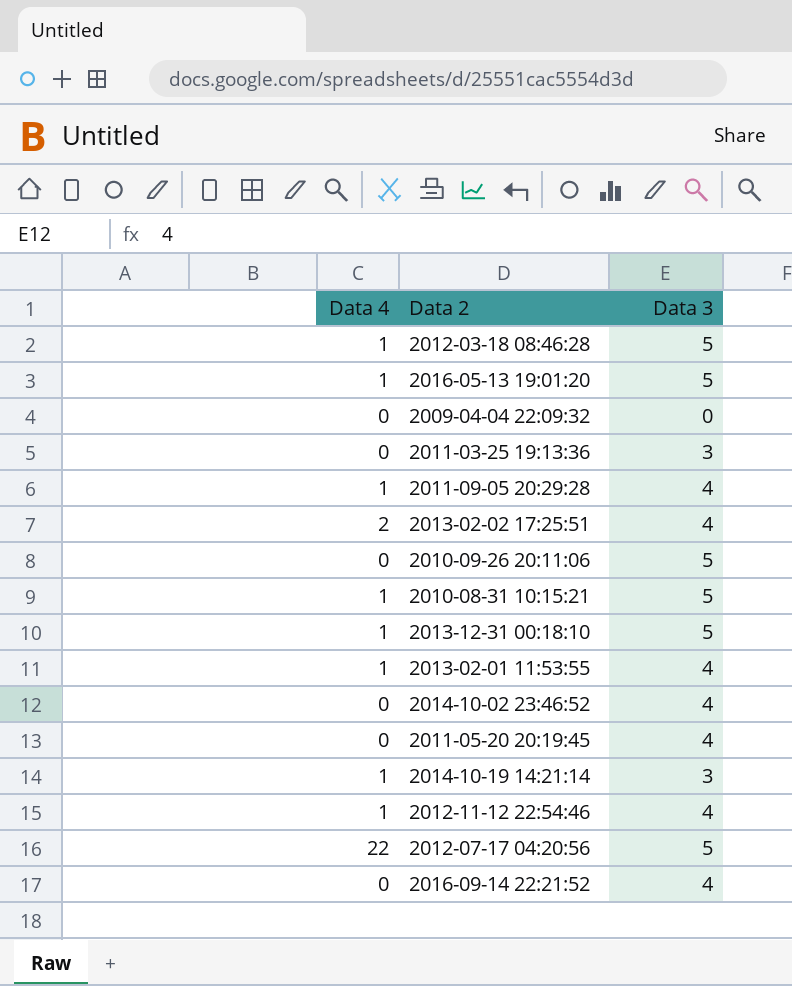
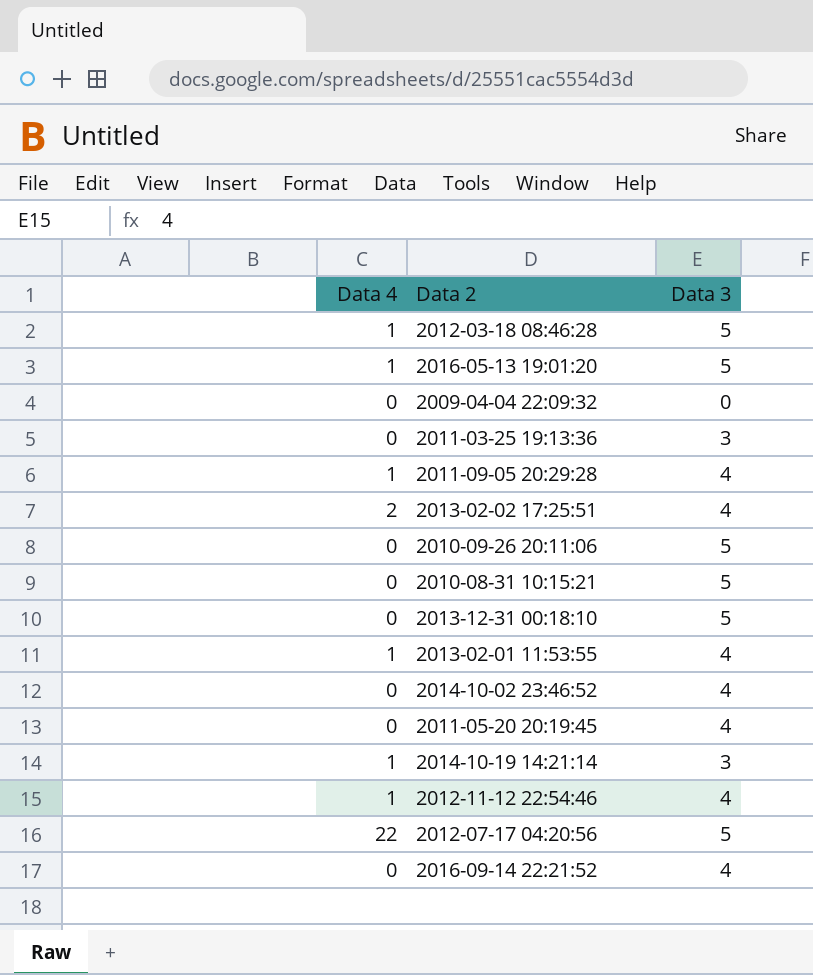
2010-08-31 10:15:21 | Data 4: 1 -> 0
2013-12-31 00:18:10 | Data 4: 1 -> 0

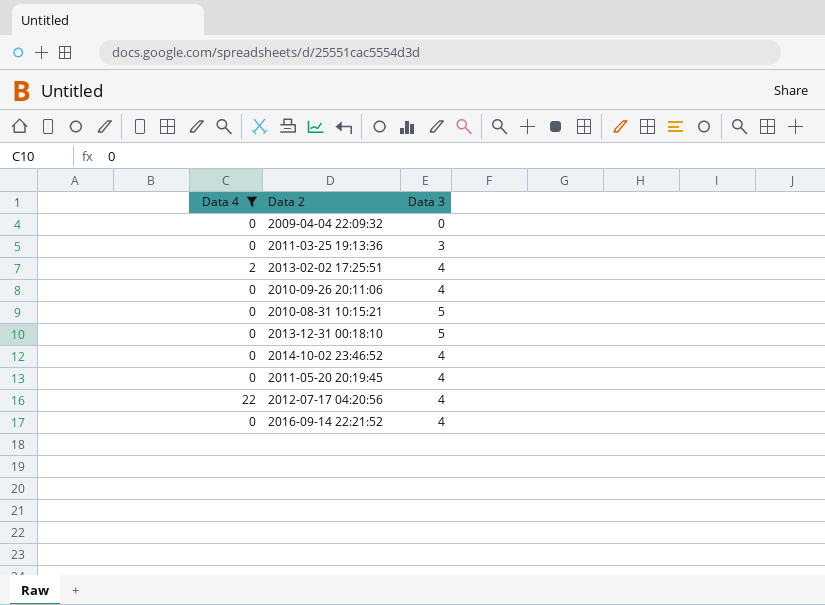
filter: none -> Data 4 != 1
2010-09-26 20:11:06 | Data 3: 5 -> 4
2012-07-17 04:20:56 | Data 3: 5 -> 4

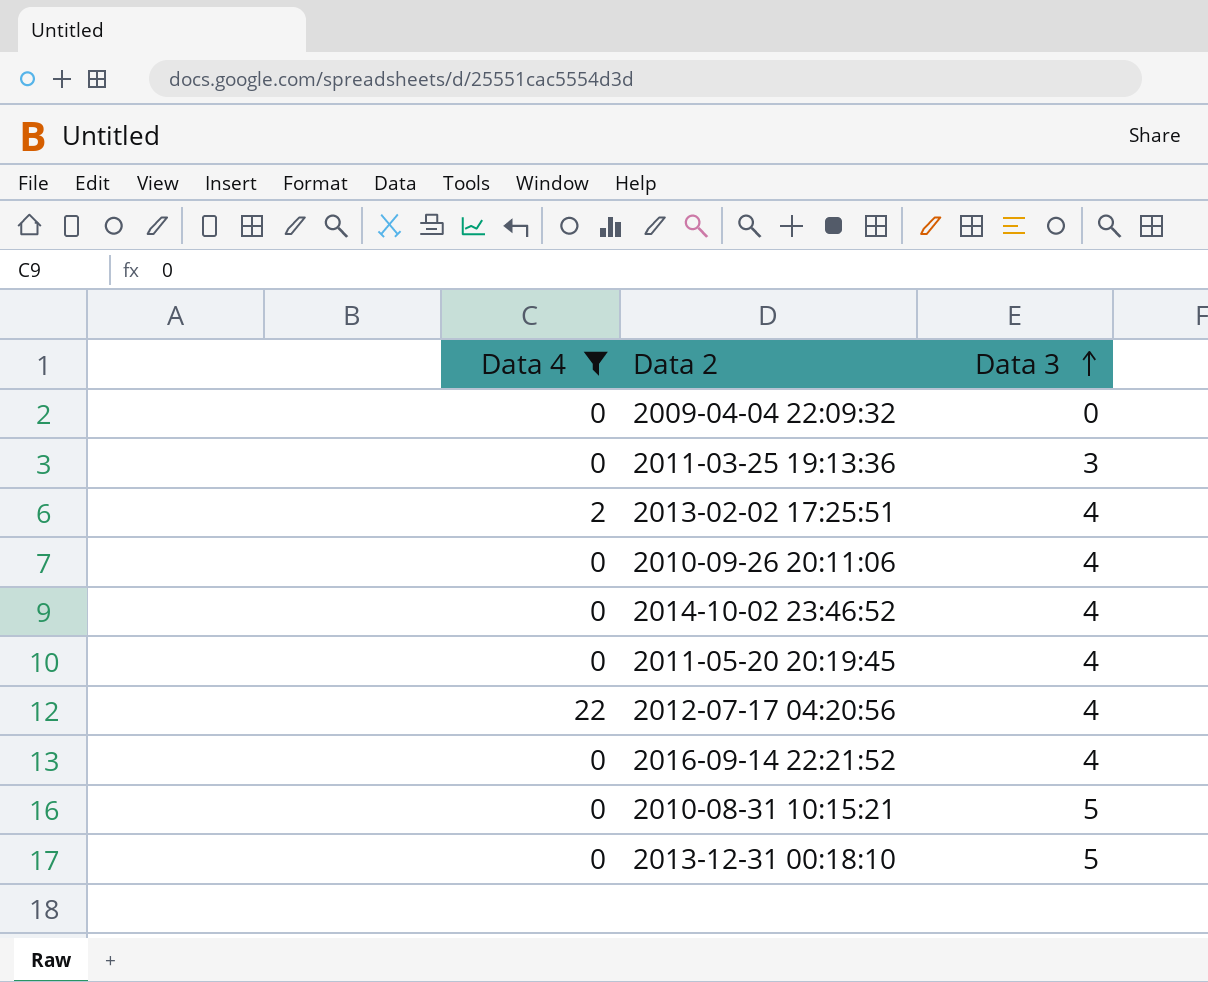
row order: none -> Data 3 ascending

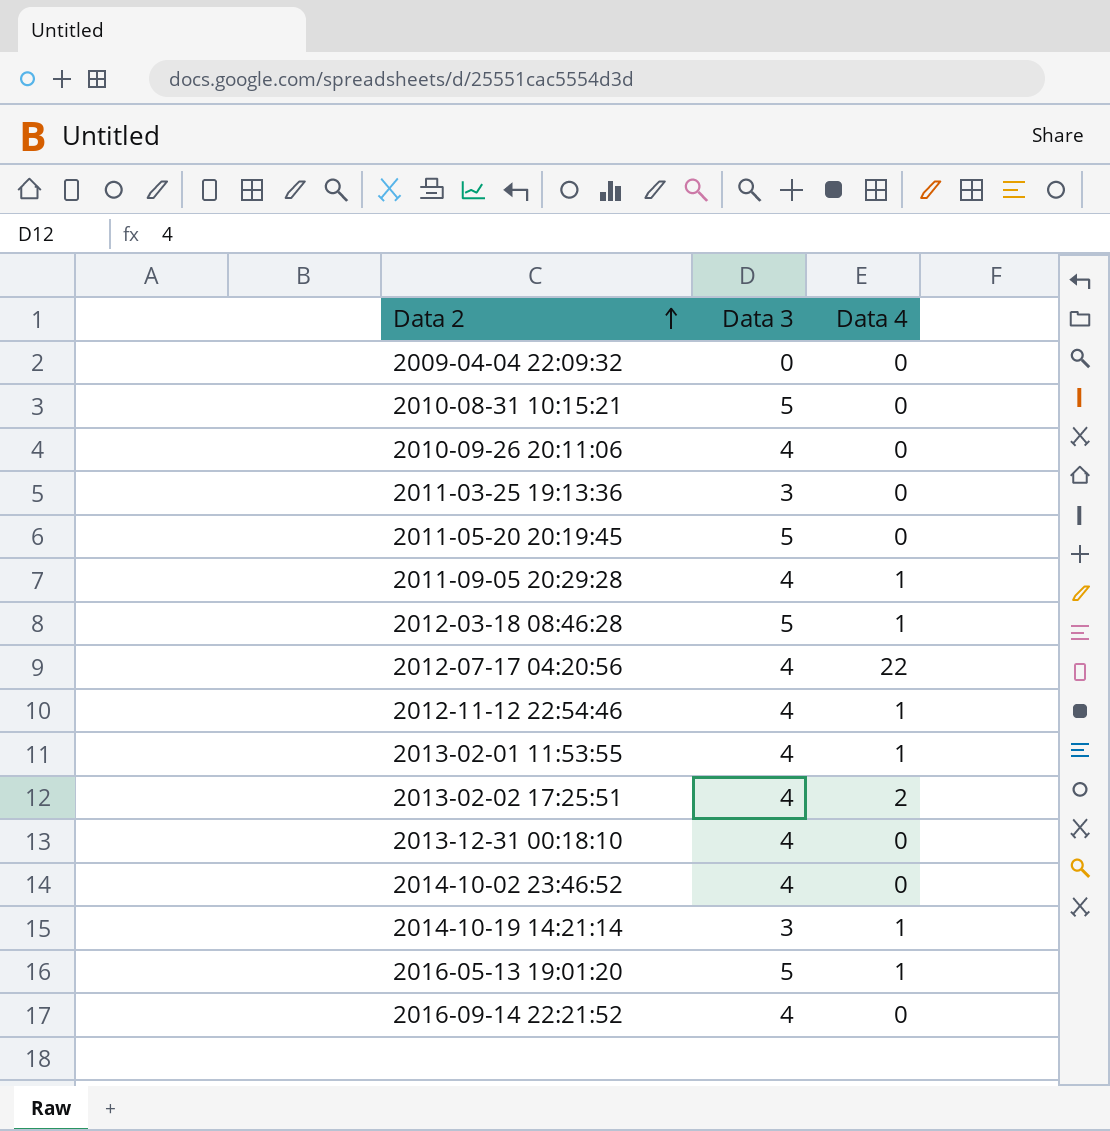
filter: Data 4 != 1 -> none
row order: Data 3 ascending -> Data 2 ascending
column Data 4 | position: 1 -> 3
2011-05-20 20:19:45 | Data 3: 4 -> 5
2013-12-31 00:18:10 | Data 3: 5 -> 4

